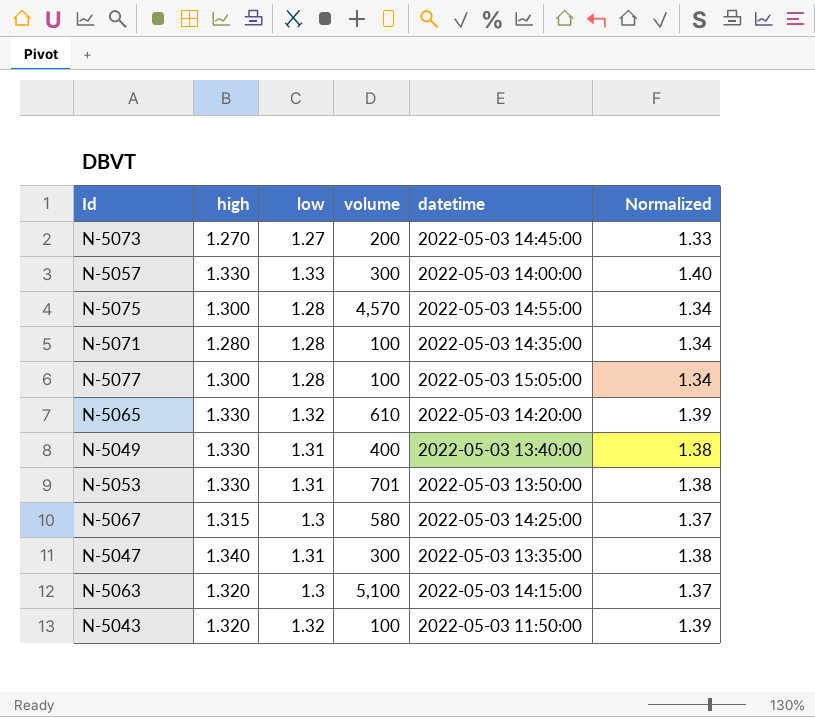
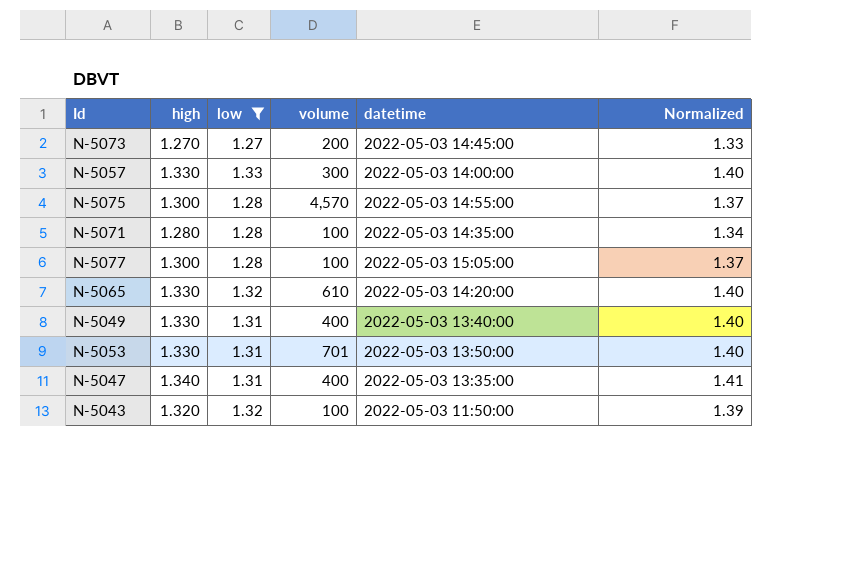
filter: none -> low != 1.3
column Normalized | formula: [low] * 1.05 -> [high] * 1.05
N-5047 | volume: 300 -> 400

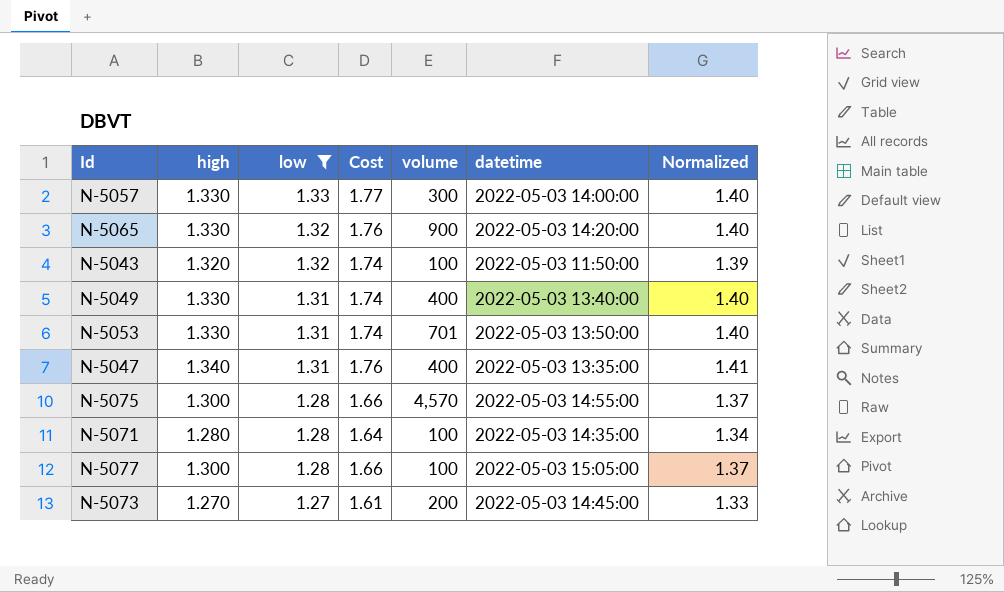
row order: none -> low descending
column Cost | formula: none -> [high] * [low]
N-5065 | volume: 610 -> 900

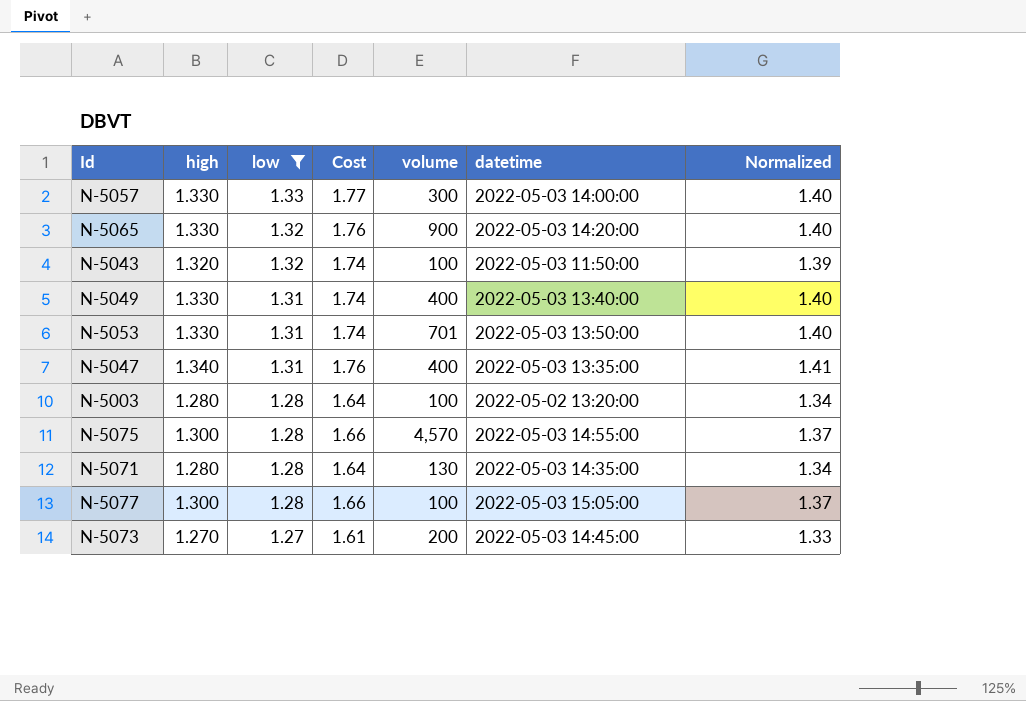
row N-5003: none -> 1.280 | 1.28 | 1.64 | 100 | 2022-05-02 13:20:00 | 1.34
N-5071 | volume: 100 -> 130

